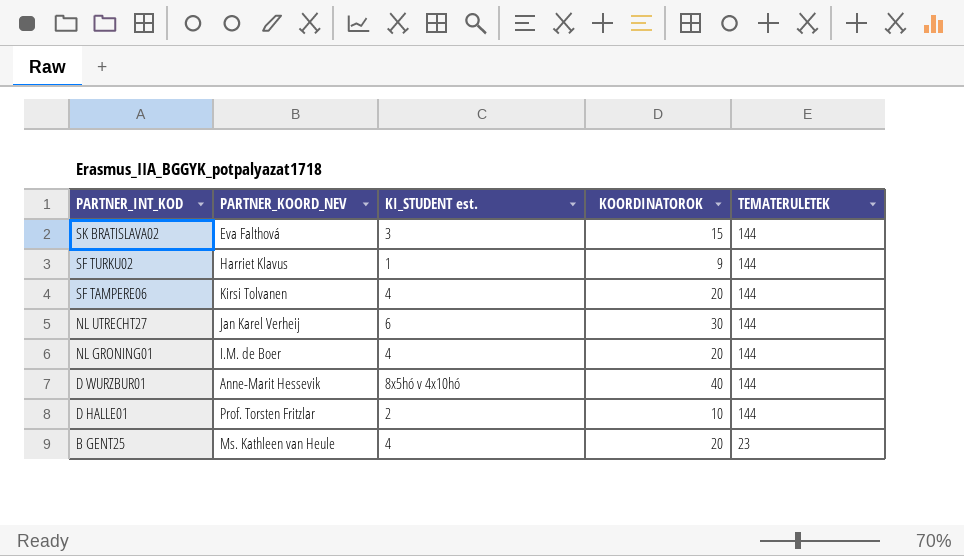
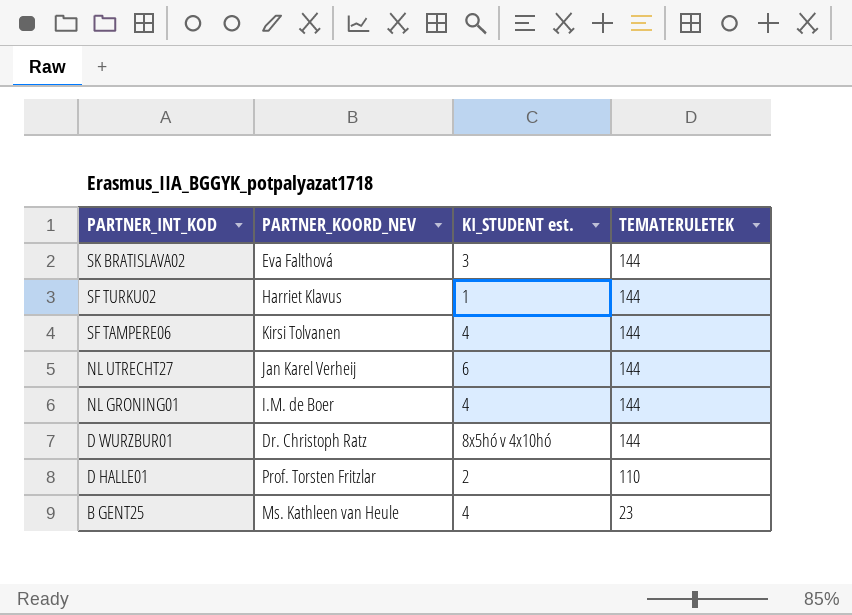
column KOORDINATOROK | position: 4 -> none
D WURZBUR01 | PARTNER_KOORD_NEV: Anne-Marit Hessevik -> Dr. Christoph Ratz
D HALLE01 | TEMATERULETEK: 144 -> 110

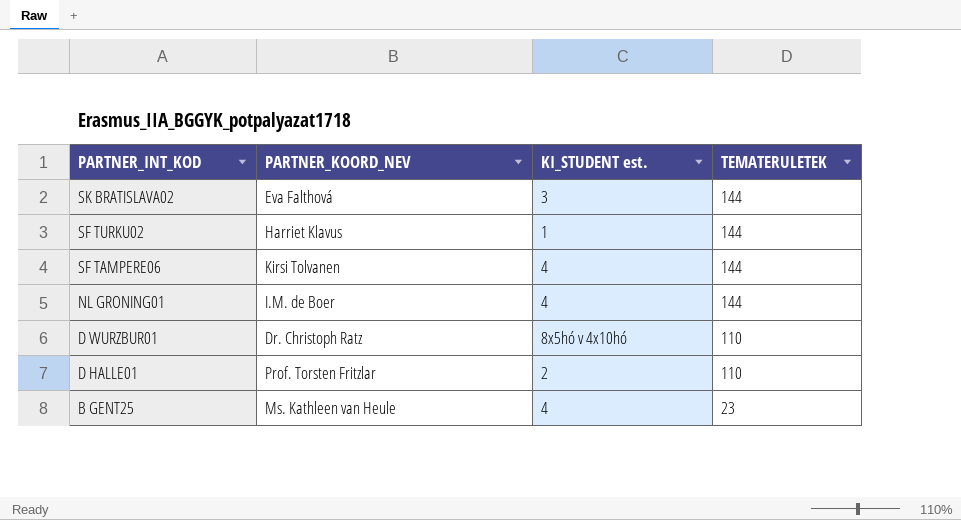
row NL UTRECHT27: Jan Karel Verheij | 6 | 144 -> none
D WURZBUR01 | TEMATERULETEK: 144 -> 110

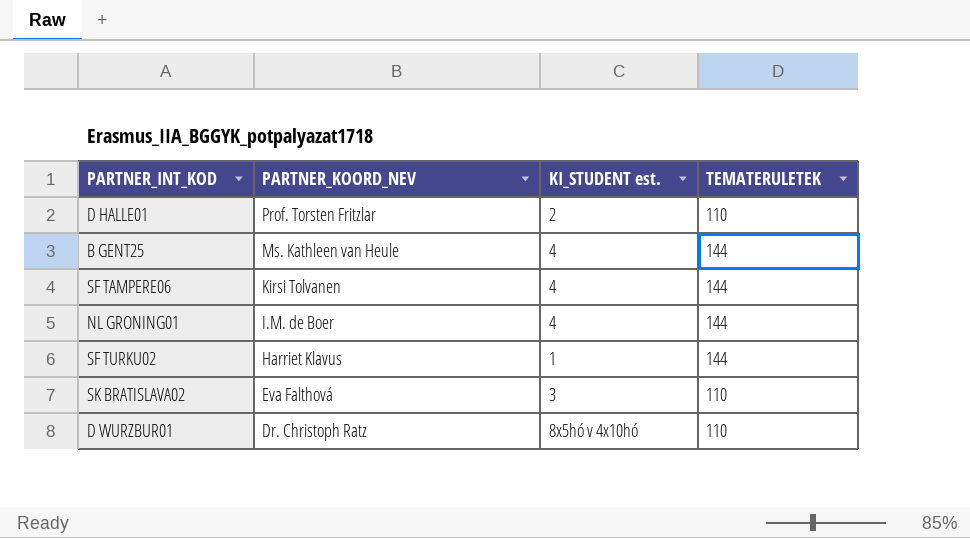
row order: PARTNER_INT_KOD descending -> PARTNER_KOORD_NEV descending
B GENT25 | TEMATERULETEK: 23 -> 144
SK BRATISLAVA02 | TEMATERULETEK: 144 -> 110

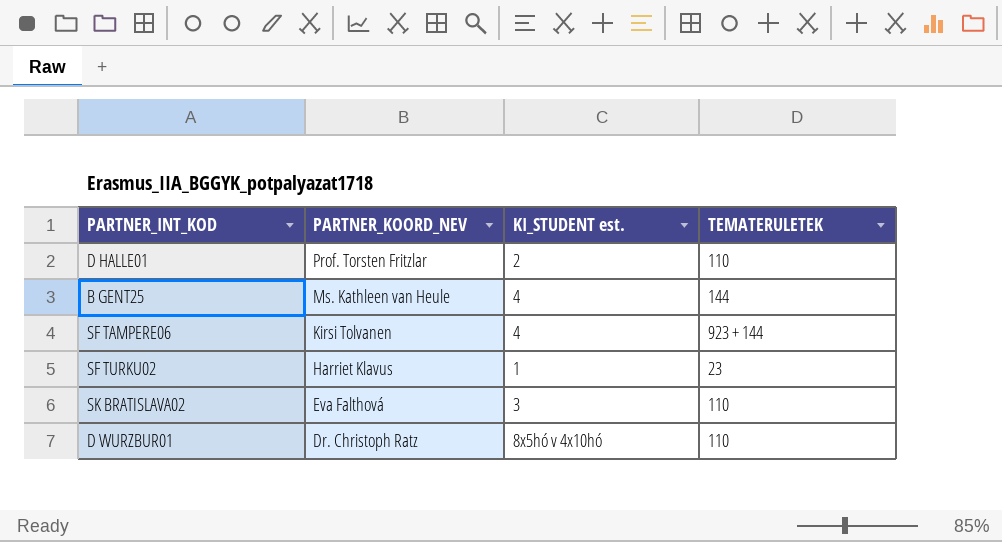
row NL GRONING01: I.M. de Boer | 4 | 144 -> none
SF TAMPERE06 | TEMATERULETEK: 144 -> 923 + 144
SF TURKU02 | TEMATERULETEK: 144 -> 23

